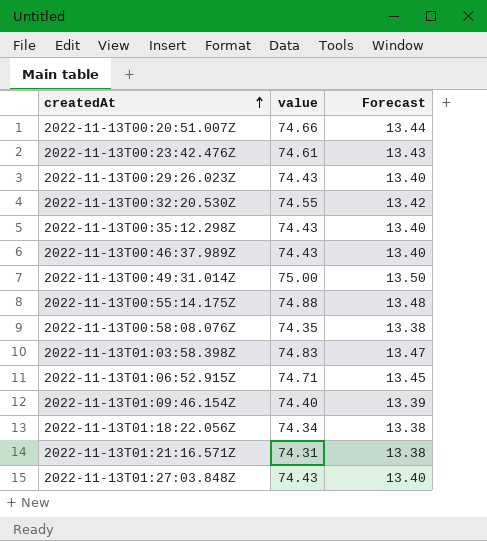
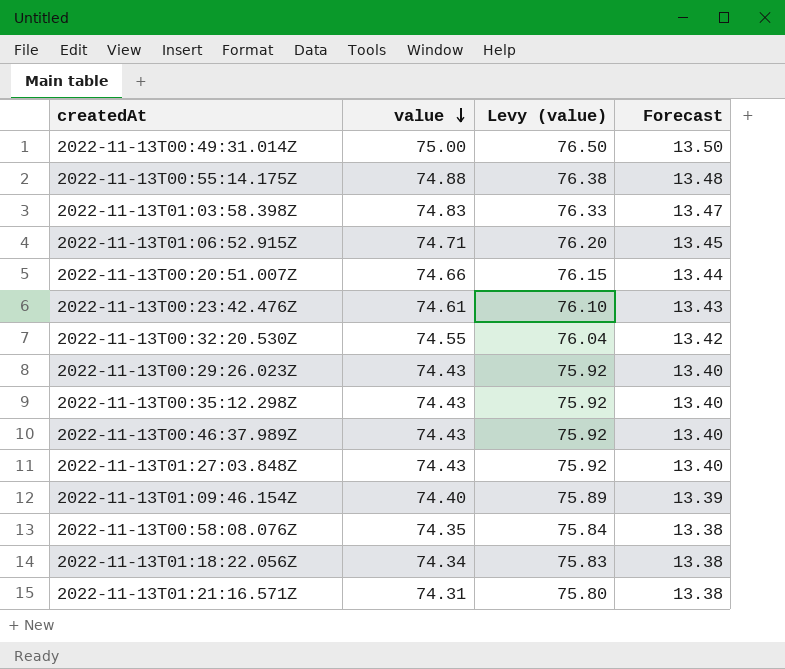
row order: createdAt ascending -> value descending
column Levy (value) | formula: none -> [value] * 1.02

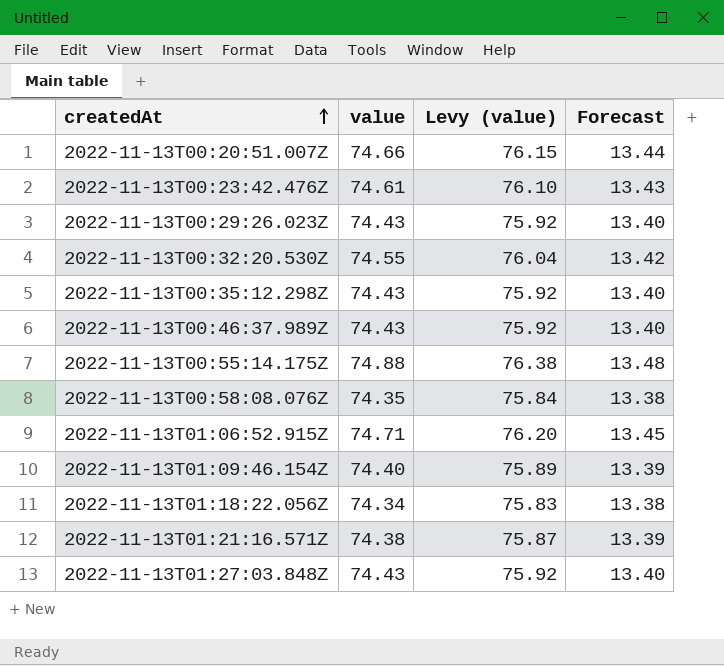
row order: value descending -> createdAt ascending
row 2022-11-13T00:49:31.014Z: 75.00 | 76.50 | 13.50 -> none
row 2022-11-13T01:03:58.398Z: 74.83 | 76.33 | 13.47 -> none
2022-11-13T01:21:16.571Z | value: 74.31 -> 74.38
2022-11-13T01:21:16.571Z | Levy (value): 75.80 -> 75.87
2022-11-13T01:21:16.571Z | Forecast: 13.38 -> 13.39

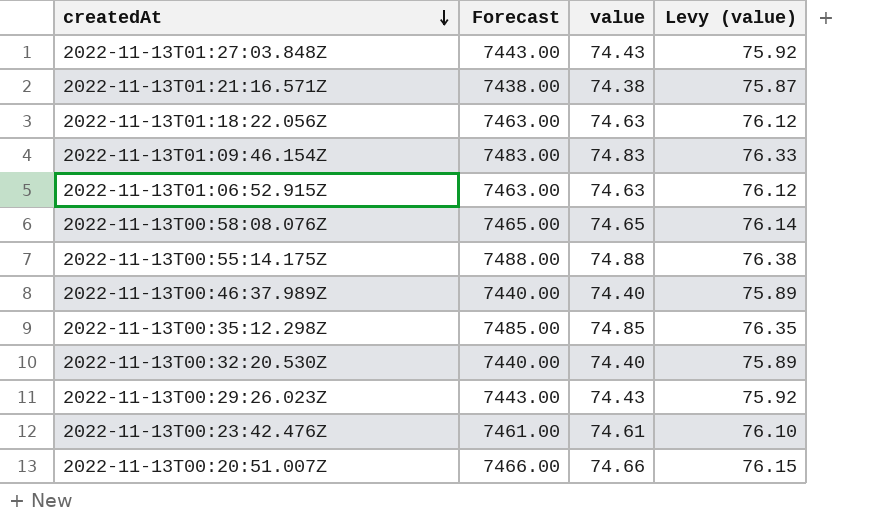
row order: createdAt ascending -> createdAt descending
column Forecast | formula: [value] * 0.18 -> [value] * 100
column Forecast | position: 4 -> 2
2022-11-13T01:18:22.056Z | value: 74.34 -> 74.63
2022-11-13T01:18:22.056Z | Levy (value): 75.83 -> 76.12
2022-11-13T01:09:46.154Z | value: 74.40 -> 74.83
2022-11-13T01:09:46.154Z | Levy (value): 75.89 -> 76.33
2022-11-13T01:06:52.915Z | value: 74.71 -> 74.63
2022-11-13T01:06:52.915Z | Levy (value): 76.20 -> 76.12
2022-11-13T00:58:08.076Z | value: 74.35 -> 74.65
2022-11-13T00:58:08.076Z | Levy (value): 75.84 -> 76.14
2022-11-13T00:46:37.989Z | value: 74.43 -> 74.40
2022-11-13T00:46:37.989Z | Levy (value): 75.92 -> 75.89
2022-11-13T00:35:12.298Z | value: 74.43 -> 74.85
2022-11-13T00:35:12.298Z | Levy (value): 75.92 -> 76.35
2022-11-13T00:32:20.530Z | value: 74.55 -> 74.40
2022-11-13T00:32:20.530Z | Levy (value): 76.04 -> 75.89

